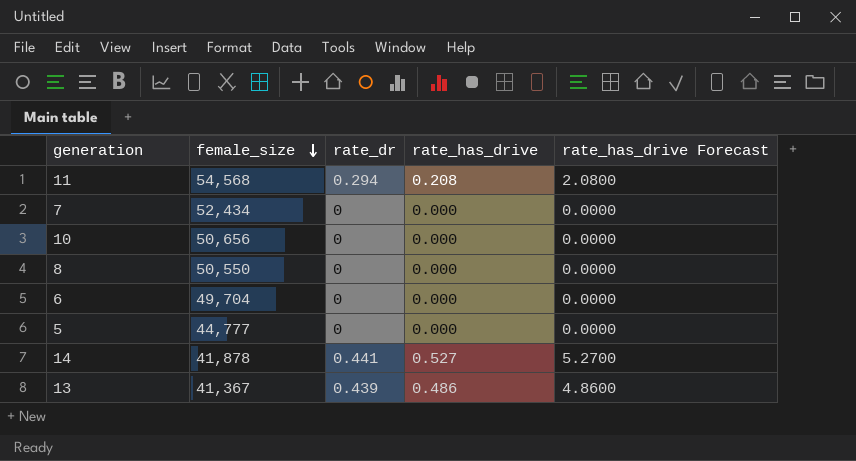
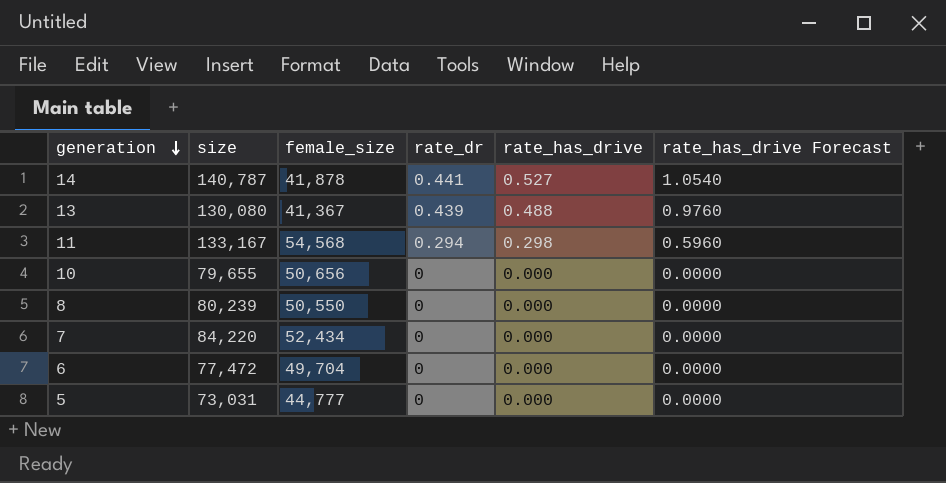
row order: female_size descending -> generation descending
column size | position: none -> 2
column rate_has_drive Forecast | formula: [rate_has_drive] * 10 -> [rate_has_drive] * 2
13 | rate_has_drive: 0.486 -> 0.488
11 | rate_has_drive: 0.208 -> 0.298

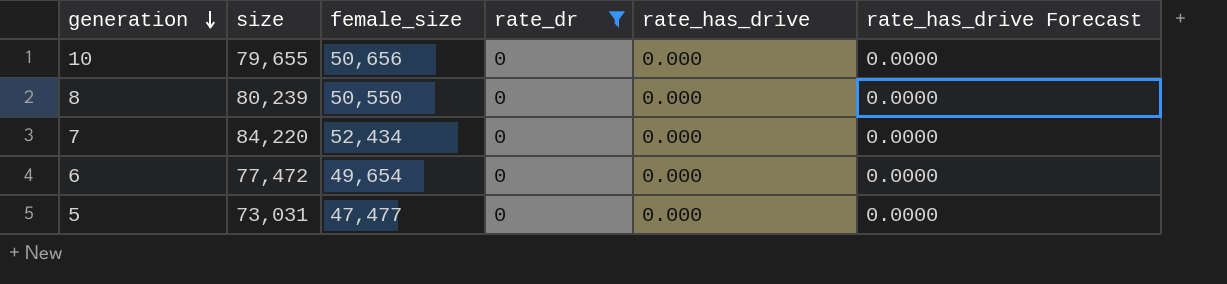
filter: none -> rate_dr = 0
6 | female_size: 49,704 -> 49,654
5 | female_size: 44,777 -> 47,477

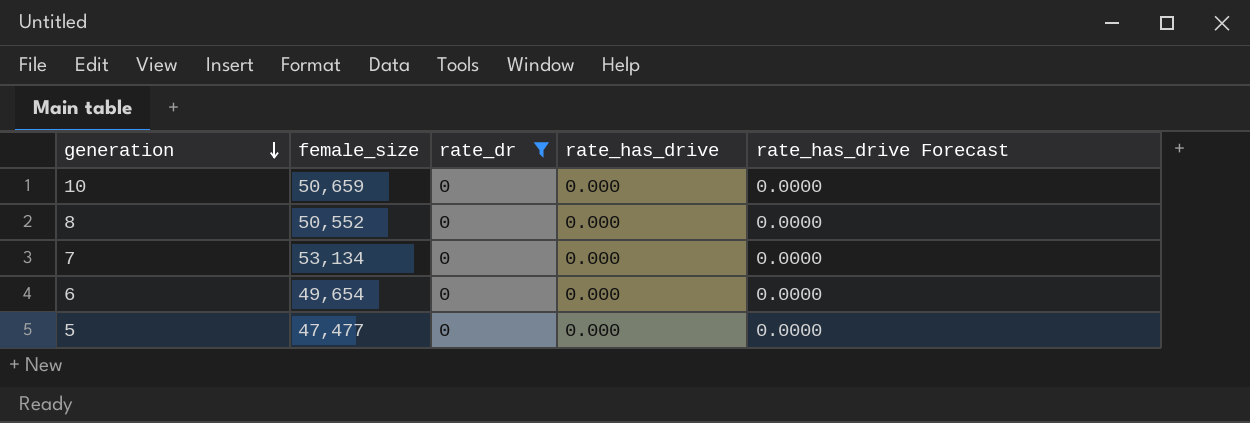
column size | position: 2 -> none
10 | female_size: 50,656 -> 50,659
8 | female_size: 50,550 -> 50,552
7 | female_size: 52,434 -> 53,134

